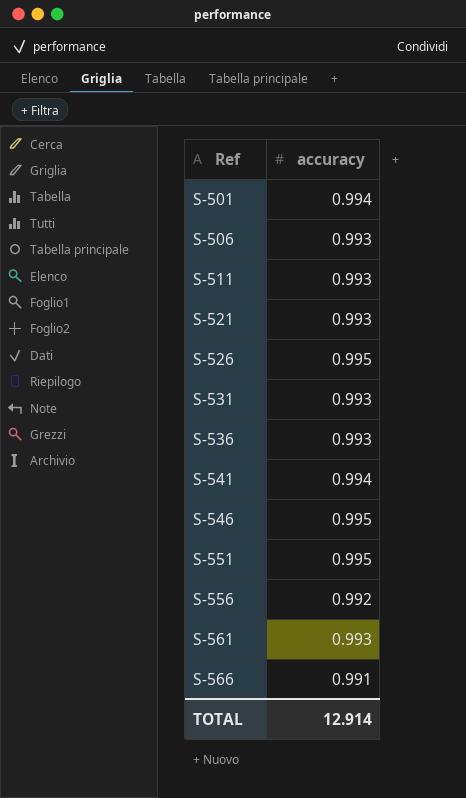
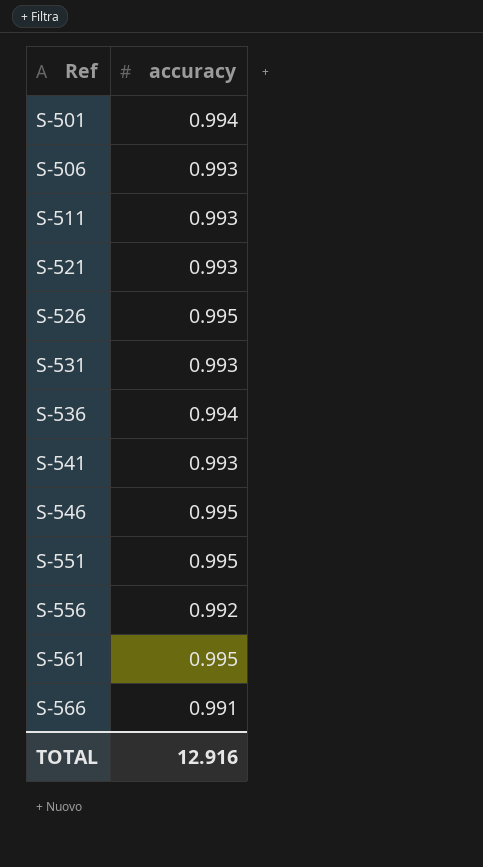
S-536 | accuracy: 0.993 -> 0.994
S-541 | accuracy: 0.994 -> 0.993
S-561 | accuracy: 0.993 -> 0.995
TOTAL | accuracy: 12.914 -> 12.916

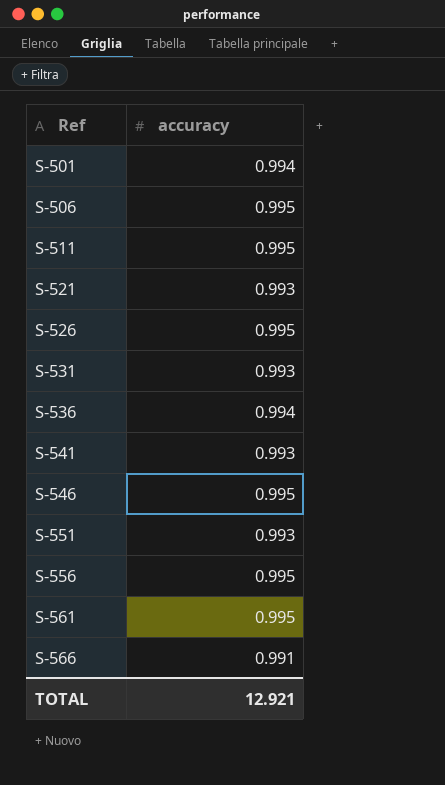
S-506 | accuracy: 0.993 -> 0.995
S-511 | accuracy: 0.993 -> 0.995
S-551 | accuracy: 0.995 -> 0.993
S-556 | accuracy: 0.992 -> 0.995
TOTAL | accuracy: 12.916 -> 12.921

